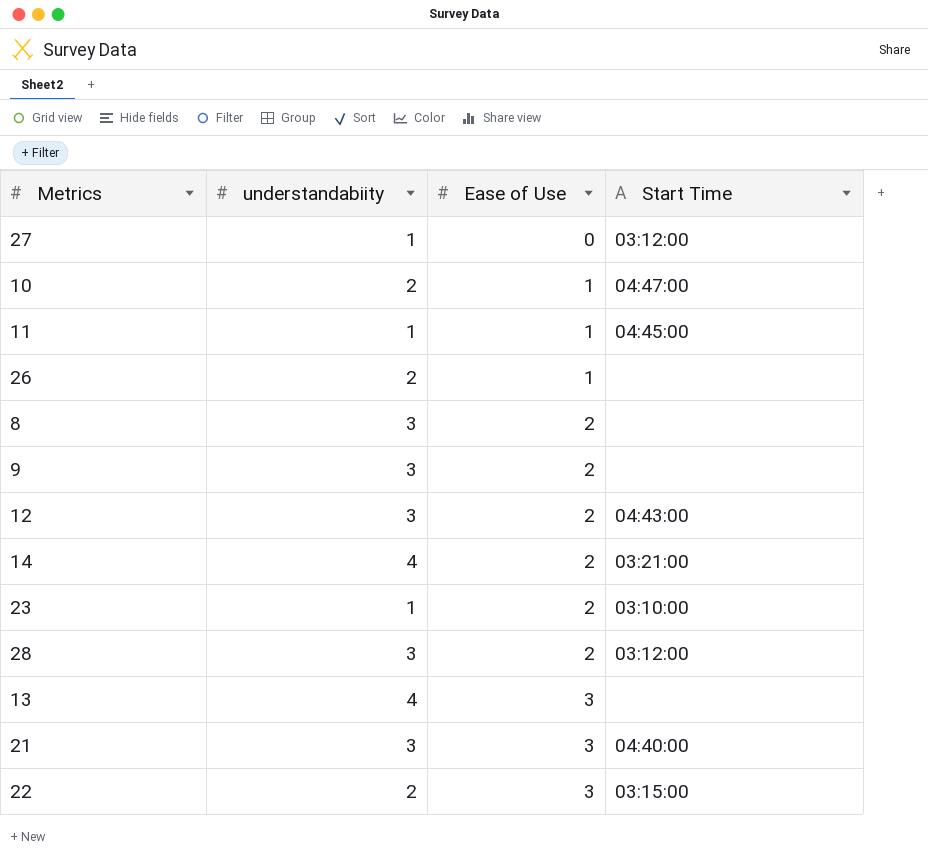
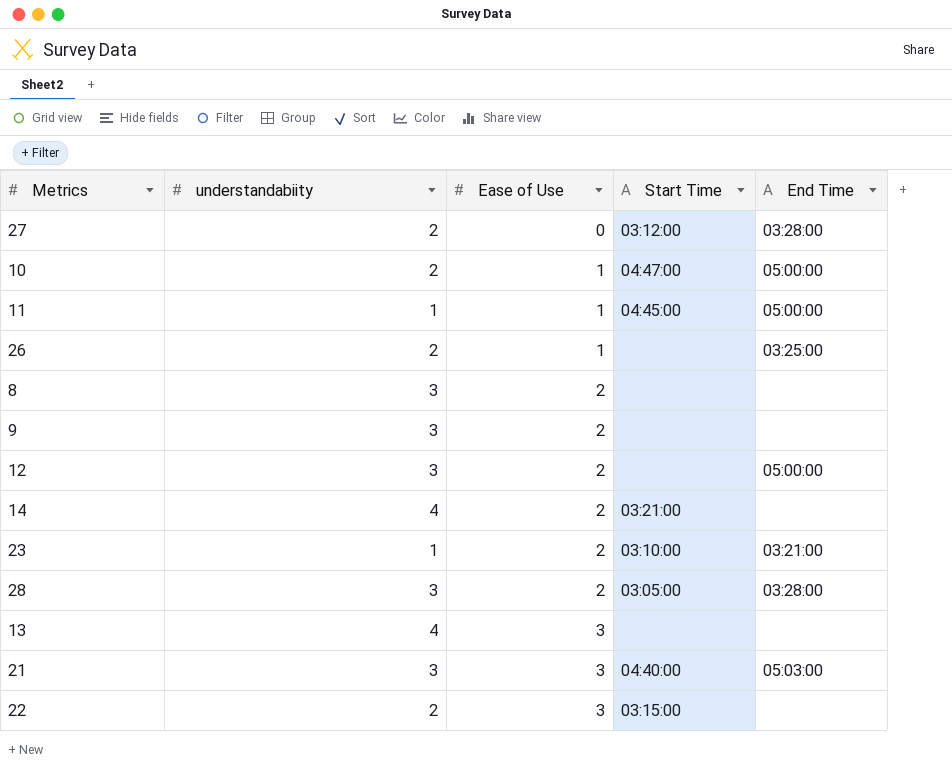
column End Time | position: none -> 5
27 | understandabiity: 1 -> 2
12 | Start Time: 04:43:00 -> none
28 | Start Time: 03:12:00 -> 03:05:00

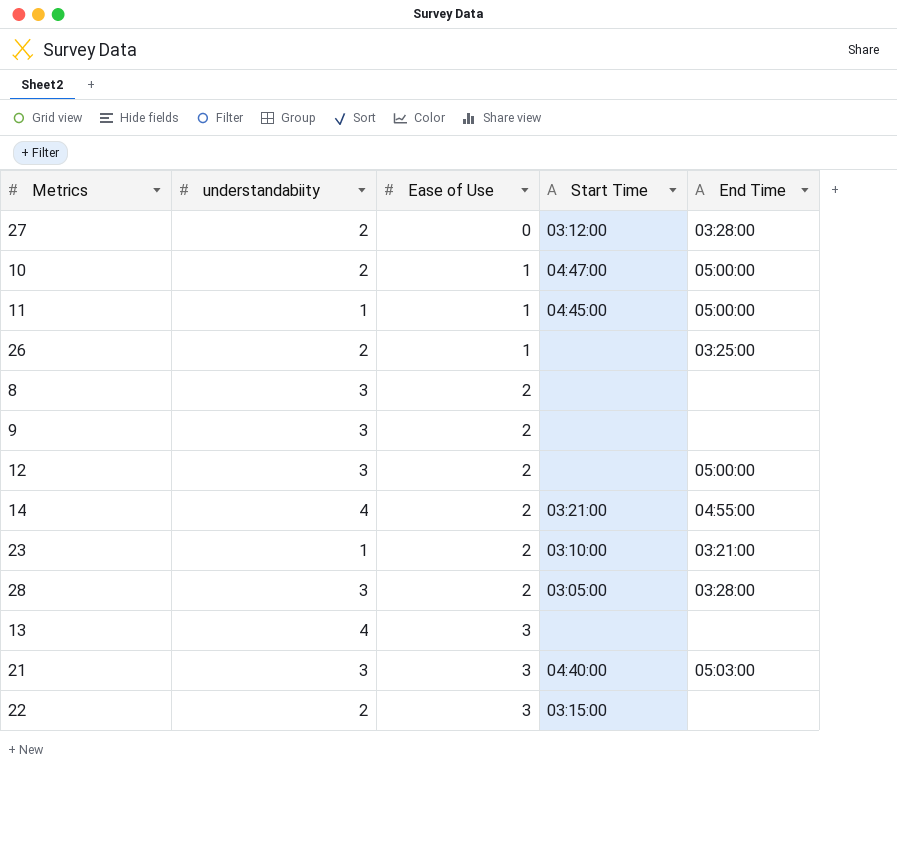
14 | End Time: none -> 04:55:00

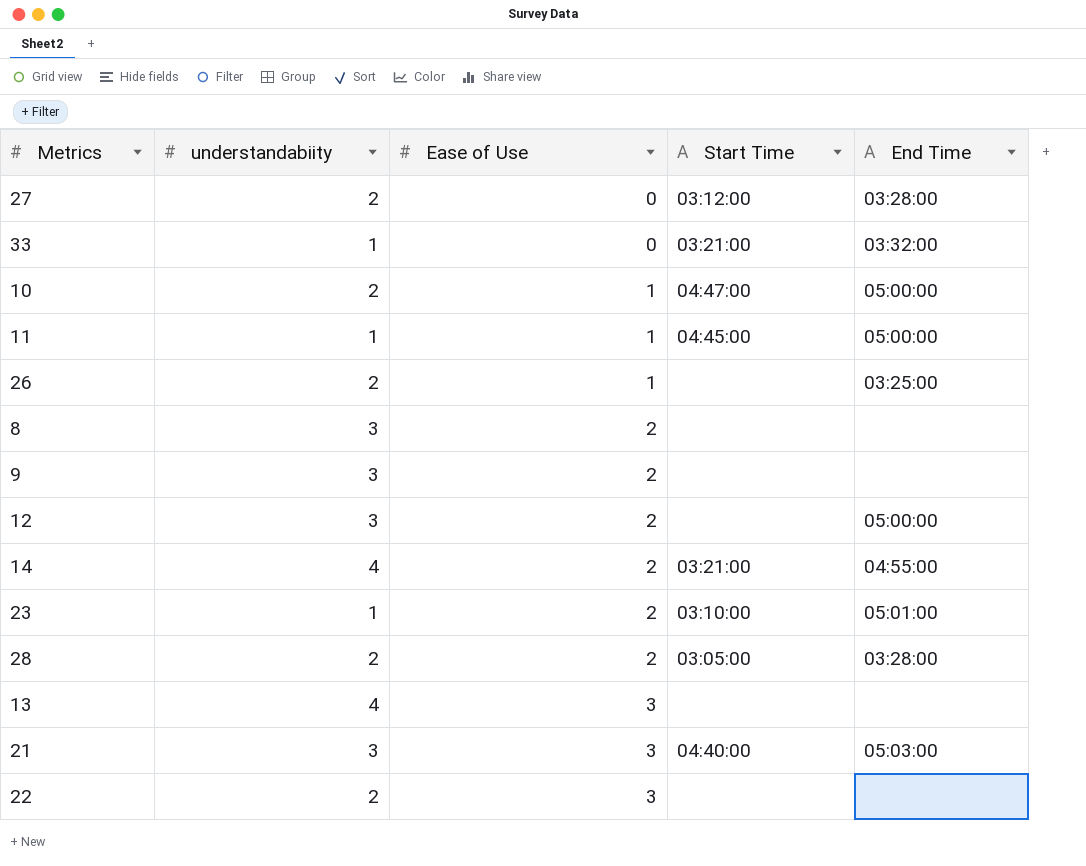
row 33: none -> 1 | 0 | 03:21:00 | 03:32:00
23 | End Time: 03:21:00 -> 05:01:00
28 | understandabiity: 3 -> 2
22 | Start Time: 03:15:00 -> none

